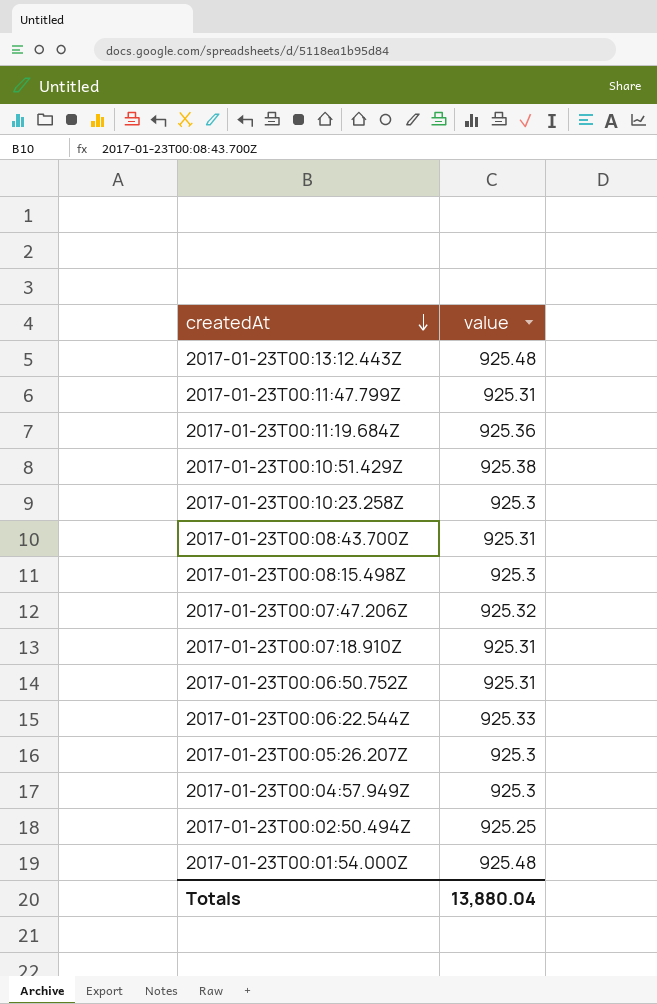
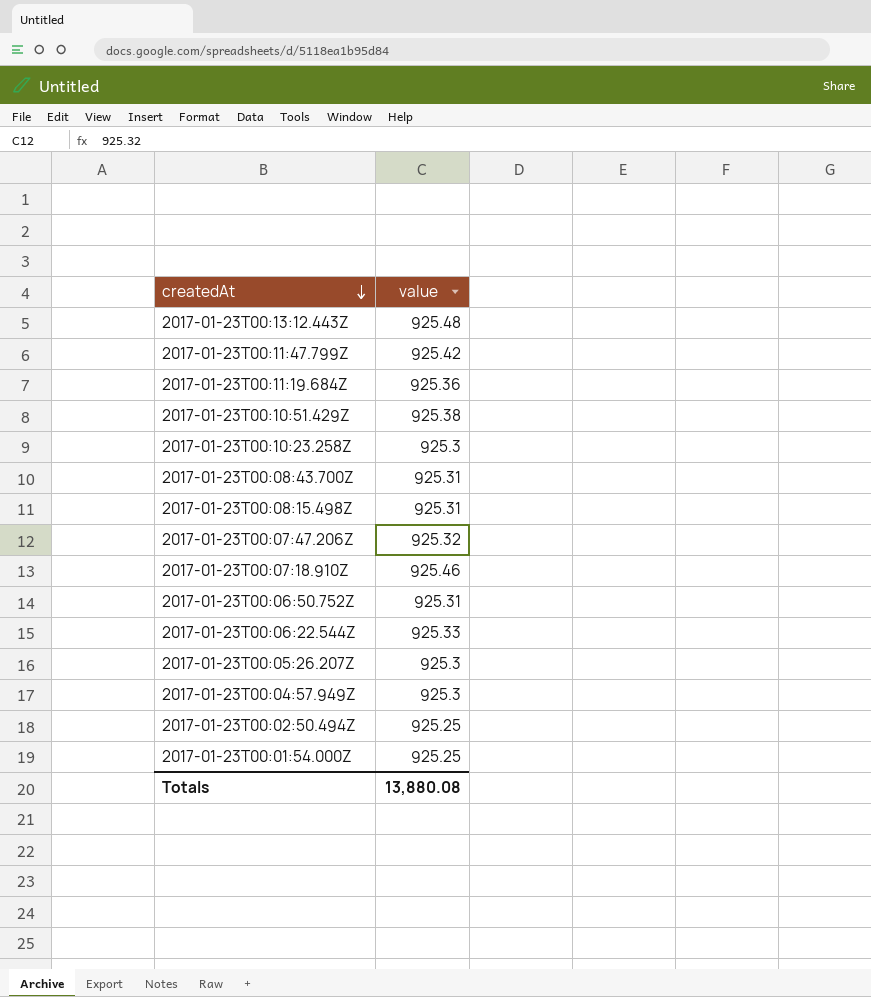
2017-01-23T00:11:47.799Z | value: 925.31 -> 925.42
2017-01-23T00:08:15.498Z | value: 925.3 -> 925.31
2017-01-23T00:07:18.910Z | value: 925.31 -> 925.46
2017-01-23T00:01:54.000Z | value: 925.48 -> 925.25
Totals | value: 13,880.04 -> 13,880.08

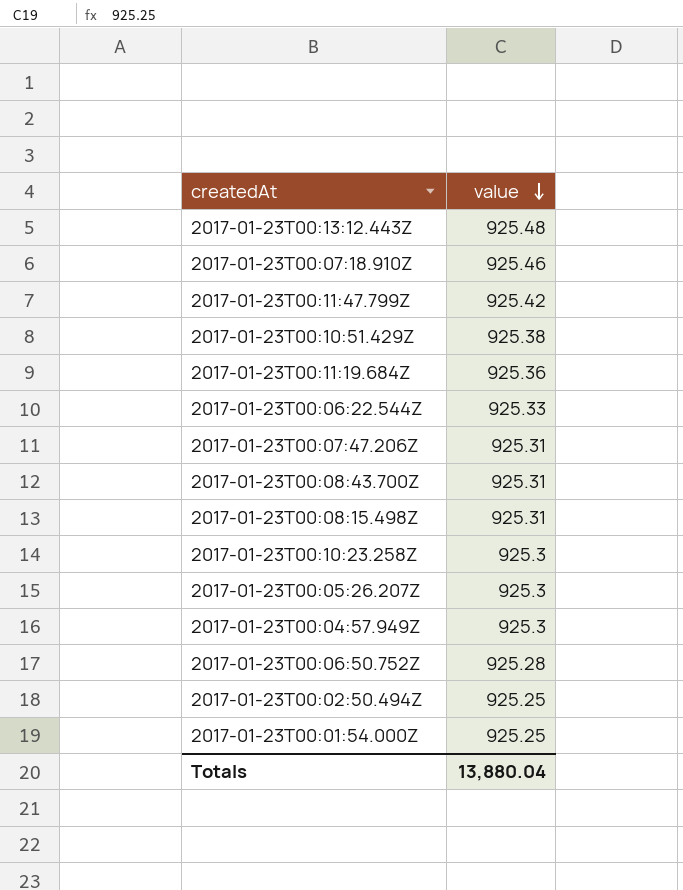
row order: createdAt descending -> value descending
2017-01-23T00:07:47.206Z | value: 925.32 -> 925.31
2017-01-23T00:06:50.752Z | value: 925.31 -> 925.28
Totals | value: 13,880.08 -> 13,880.04

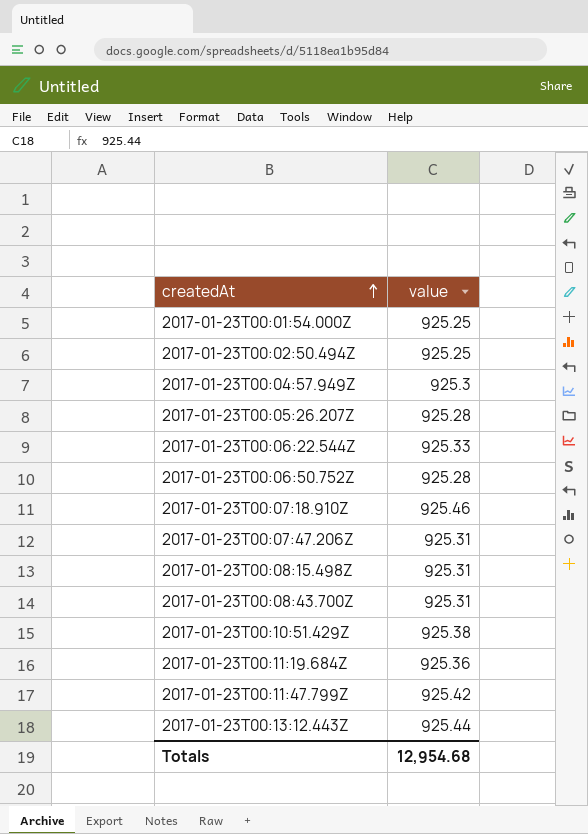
row order: value descending -> createdAt ascending
row 2017-01-23T00:10:23.258Z: 925.3 -> none
2017-01-23T00:05:26.207Z | value: 925.3 -> 925.28
2017-01-23T00:13:12.443Z | value: 925.48 -> 925.44
Totals | value: 13,880.04 -> 12,954.68

